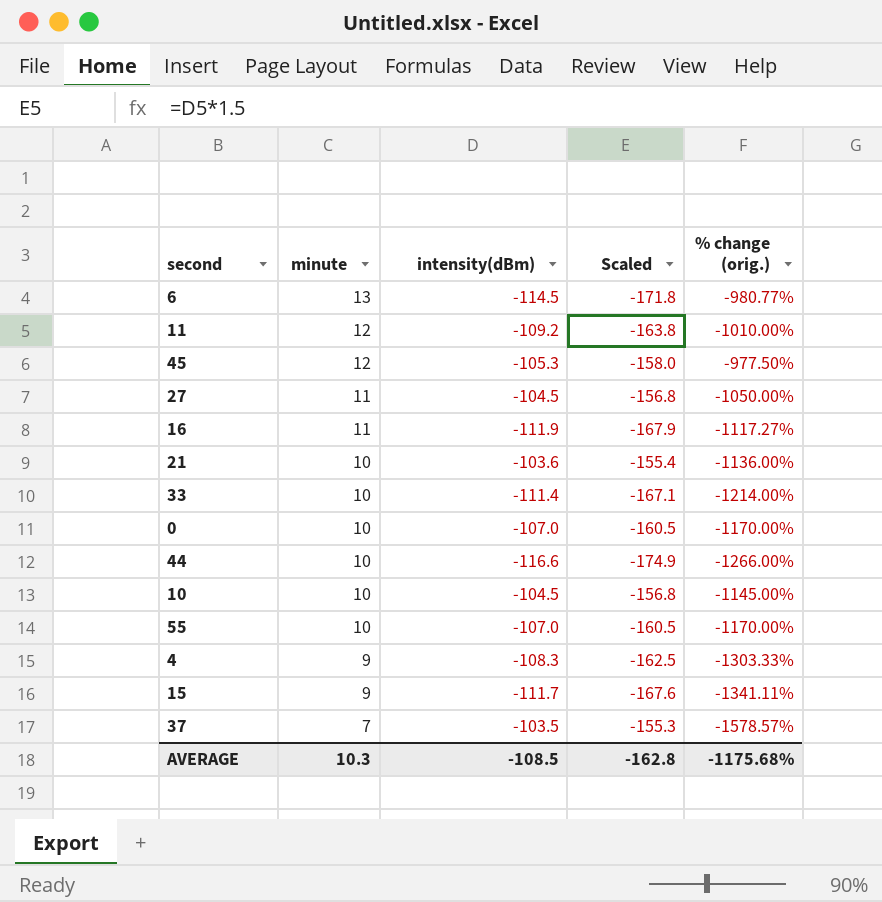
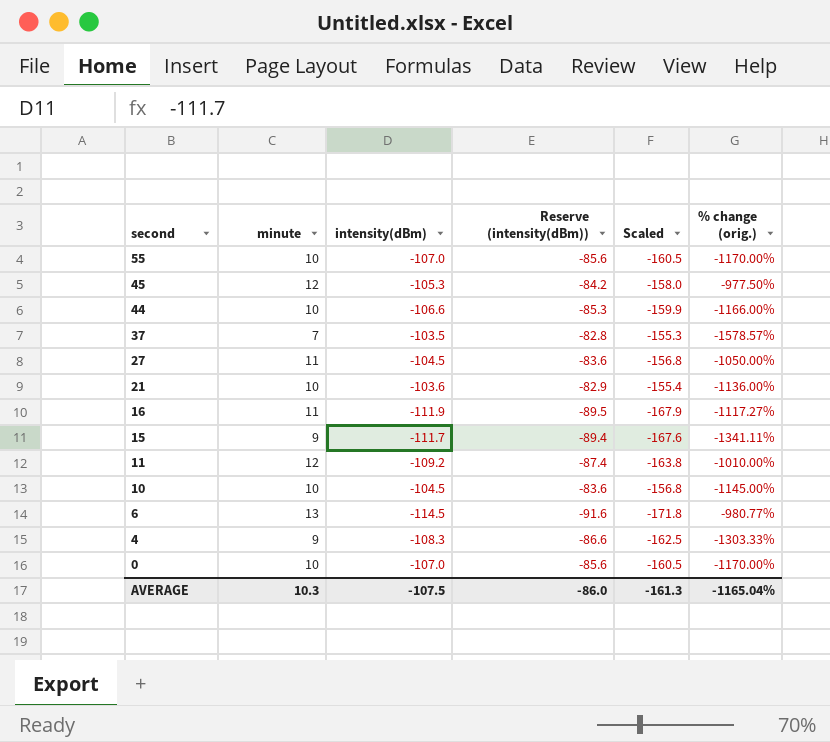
row order: minute descending -> second descending
column Reserve (intensity(dBm)) | formula: none -> [intensity(dBm)] * 0.8
row 33: 10 | -111.4 | -167.1 | -1214.00% -> none
44 | intensity(dBm): -116.6 -> -106.6
44 | Scaled: -174.9 -> -159.9
44 | % change (orig.): -1266.00% -> -1166.00%
AVERAGE | intensity(dBm): -108.5 -> -107.5
AVERAGE | Scaled: -162.8 -> -161.3
AVERAGE | % change (orig.): -1175.68% -> -1165.04%

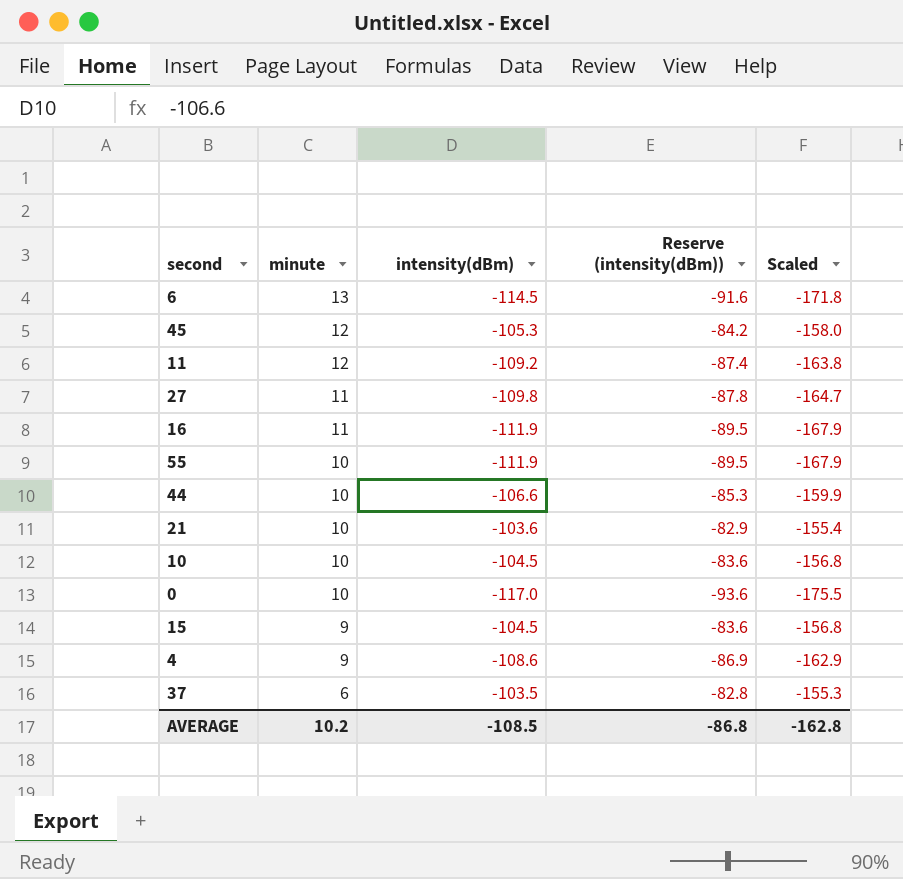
row order: second descending -> minute descending
column % change (orig.) | formula: ([intensity(dBm)] - [minute]) / [minute] -> none
27 | intensity(dBm): -104.5 -> -109.8
27 | Reserve (intensity(dBm)): -83.6 -> -87.8
27 | Scaled: -156.8 -> -164.7
55 | intensity(dBm): -107.0 -> -111.9
55 | Reserve (intensity(dBm)): -85.6 -> -89.5
55 | Scaled: -160.5 -> -167.9
0 | intensity(dBm): -107.0 -> -117.0
0 | Reserve (intensity(dBm)): -85.6 -> -93.6
0 | Scaled: -160.5 -> -175.5
15 | intensity(dBm): -111.7 -> -104.5
15 | Reserve (intensity(dBm)): -89.4 -> -83.6
15 | Scaled: -167.6 -> -156.8
4 | intensity(dBm): -108.3 -> -108.6
4 | Reserve (intensity(dBm)): -86.6 -> -86.9
4 | Scaled: -162.5 -> -162.9
37 | minute: 7 -> 6
AVERAGE | minute: 10.3 -> 10.2
AVERAGE | intensity(dBm): -107.5 -> -108.5
AVERAGE | Reserve (intensity(dBm)): -86.0 -> -86.8
AVERAGE | Scaled: -161.3 -> -162.8

